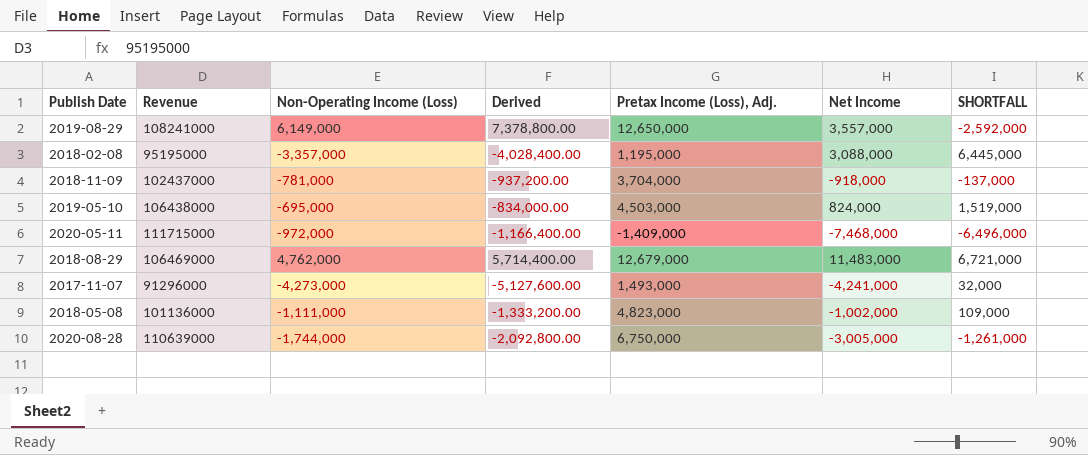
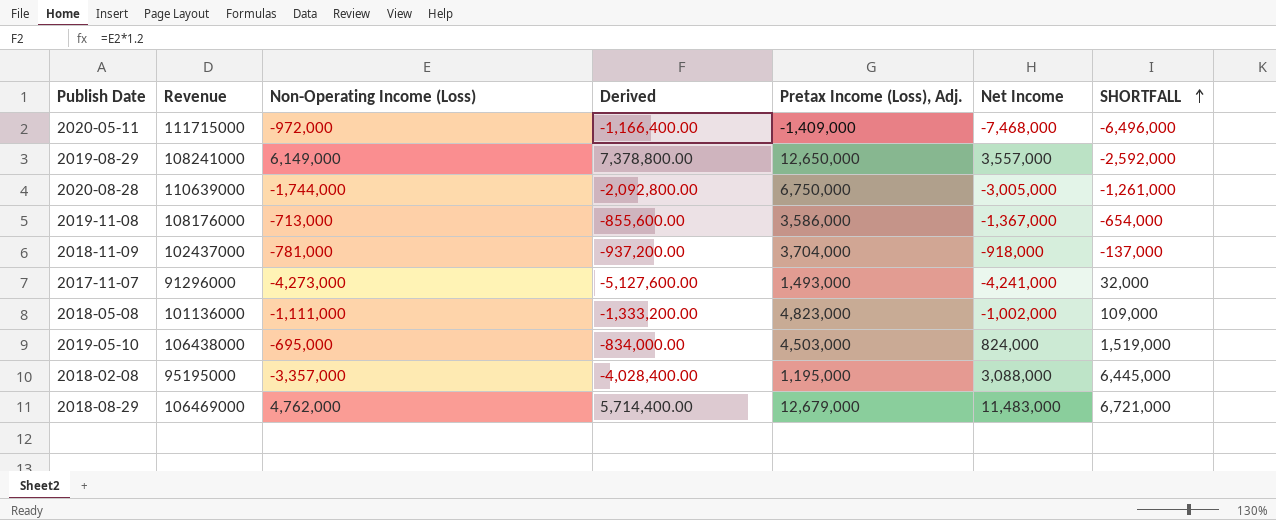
row order: none -> SHORTFALL ascending
row 2019-11-08: none -> 108176000 | -713,000 | -855,600.00 | 3,586,000 | -1,367,000 | -654,000

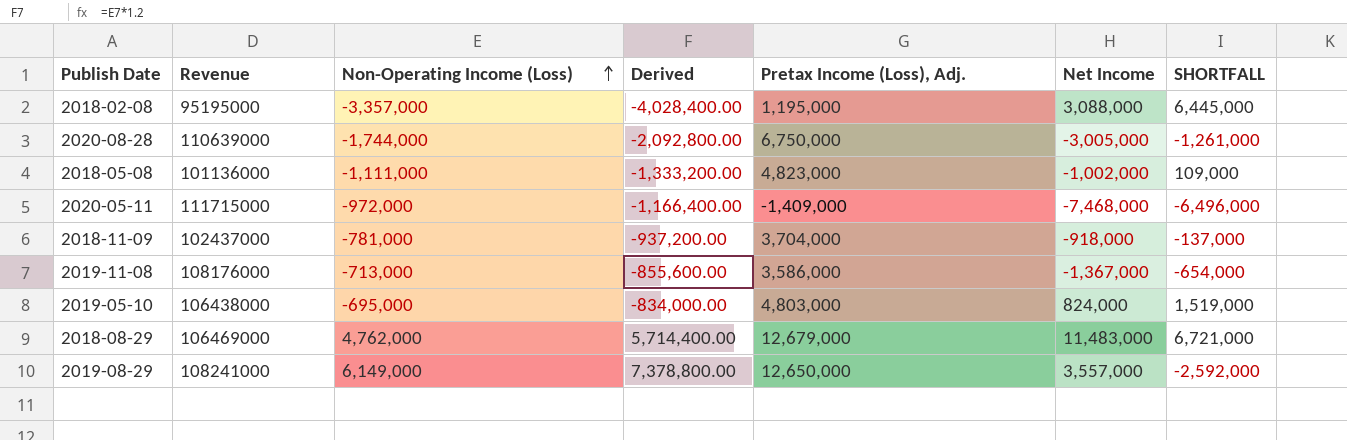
row order: SHORTFALL ascending -> Non-Operating Income (Loss) ascending
row 2017-11-07: 91296000 | -4,273,000 | -5,127,600.00 | 1,493,000 | -4,241,000 | 32,000 -> none
2019-05-10 | Pretax Income (Loss), Adj.: 4,503,000 -> 4,803,000

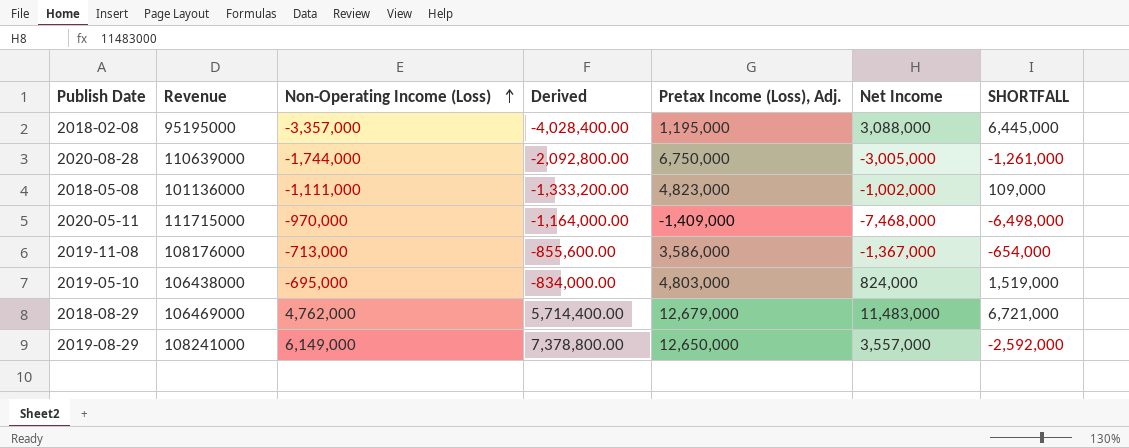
row 2018-11-09: 102437000 | -781,000 | -937,200.00 | 3,704,000 | -918,000 | -137,000 -> none
2020-05-11 | Non-Operating Income (Loss): -972,000 -> -970,000
2020-05-11 | Derived: -1,166,400.00 -> -1,164,000.00
2020-05-11 | SHORTFALL: -6,496,000 -> -6,498,000

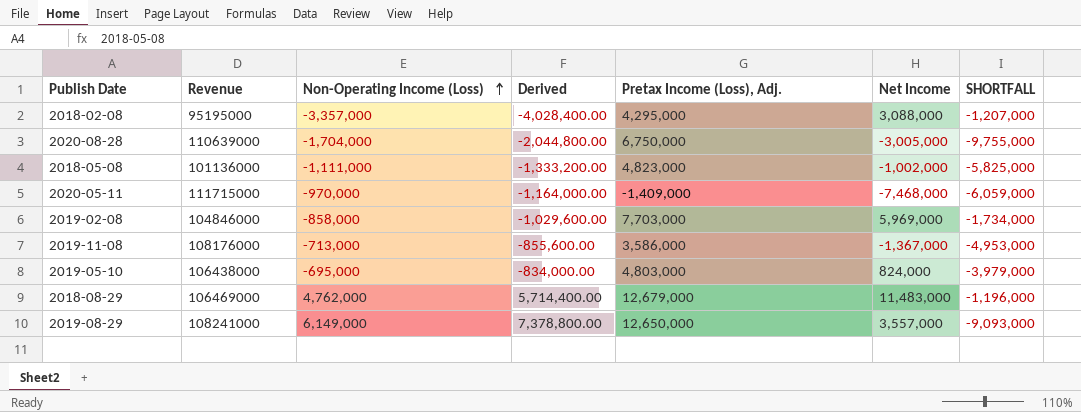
column SHORTFALL | formula: [Net Income] - [Non-Operating Income (Loss)] -> [Net Income] - [Pretax Income (Loss), Adj.]
2018-02-08 | Pretax Income (Loss), Adj.: 1,195,000 -> 4,295,000
2020-08-28 | Non-Operating Income (Loss): -1,744,000 -> -1,704,000
2020-08-28 | Derived: -2,092,800.00 -> -2,044,800.00
row 2019-02-08: none -> 104846000 | -858,000 | -1,029,600.00 | 7,703,000 | 5,969,000 | -1,734,000

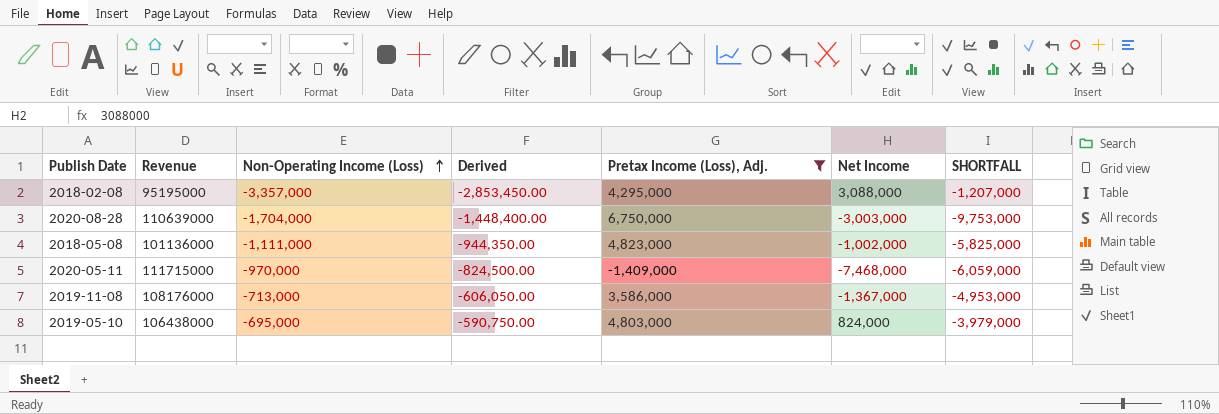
filter: none -> Pretax Income (Loss), Adj. <= 6,750,000
column Derived | formula: [Non-Operating Income (Loss)] * 1.2 -> [Non-Operating Income (Loss)] * 0.85
2020-08-28 | Net Income: -3,005,000 -> -3,003,000
2020-08-28 | SHORTFALL: -9,755,000 -> -9,753,000

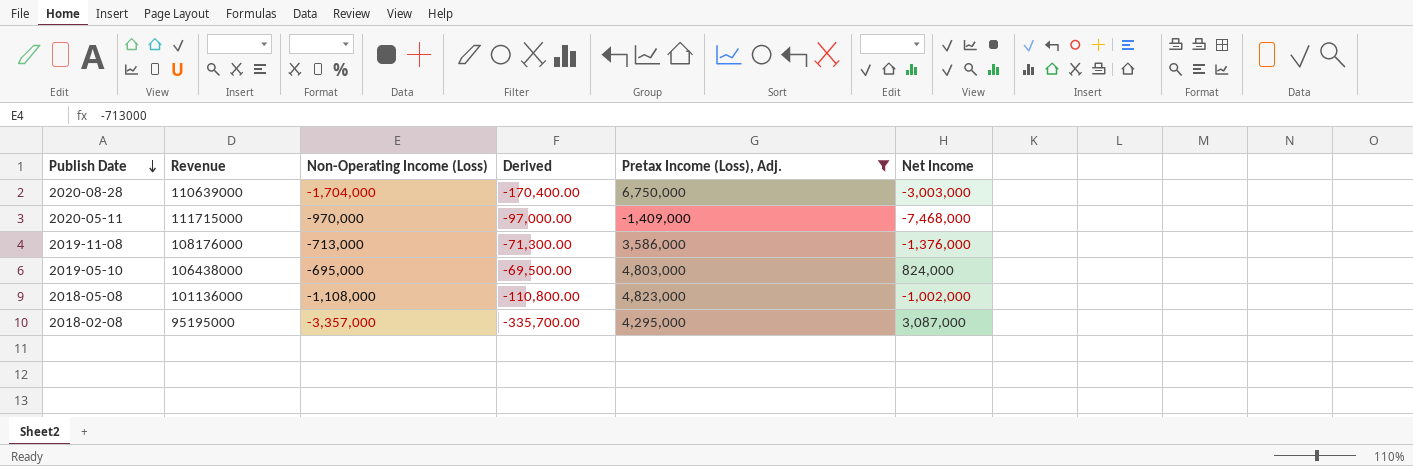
row order: Non-Operating Income (Loss) ascending -> Publish Date descending
column SHORTFALL | formula: [Net Income] - [Pretax Income (Loss), Adj.] -> none
column Derived | formula: [Non-Operating Income (Loss)] * 0.85 -> [Non-Operating Income (Loss)] * 0.1
2019-11-08 | Net Income: -1,367,000 -> -1,376,000
2018-05-08 | Non-Operating Income (Loss): -1,111,000 -> -1,108,000
2018-02-08 | Net Income: 3,088,000 -> 3,087,000

